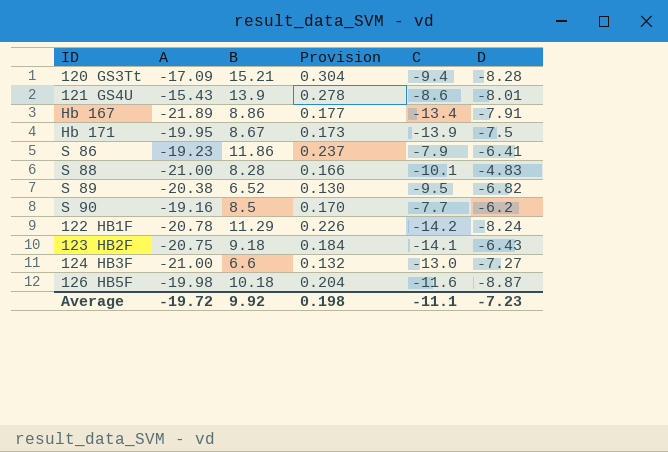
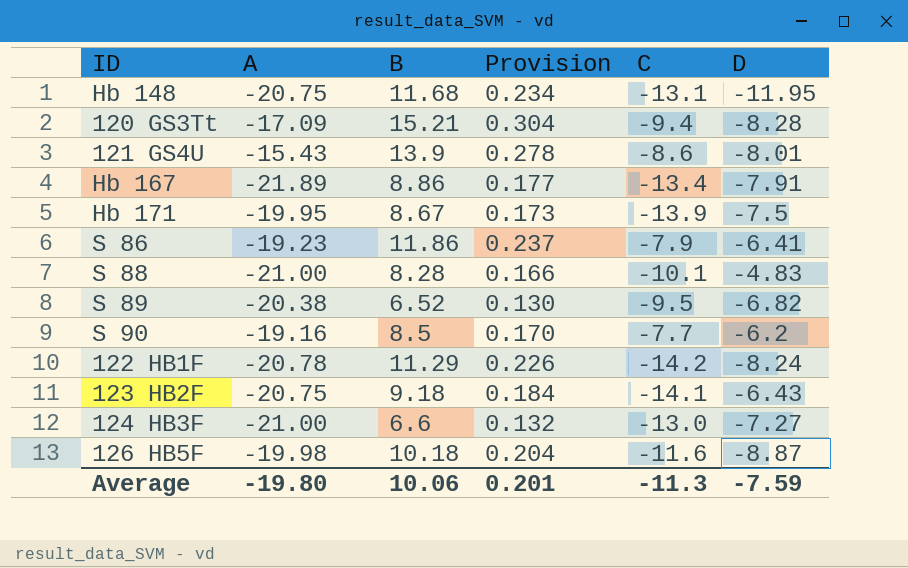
row Hb 148: none -> -20.75 | 11.68 | 0.234 | -13.1 | -11.95
Average | A: -19.72 -> -19.80
Average | B: 9.92 -> 10.06
Average | Provision: 0.198 -> 0.201
Average | C: -11.1 -> -11.3
Average | D: -7.23 -> -7.59

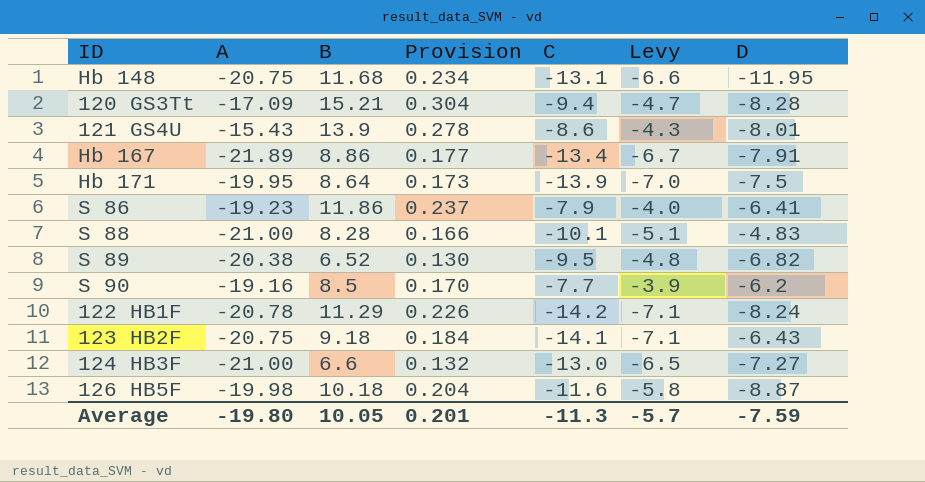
column Levy | formula: none -> [C] * 0.5
Hb 171 | B: 8.67 -> 8.64
Average | B: 10.06 -> 10.05

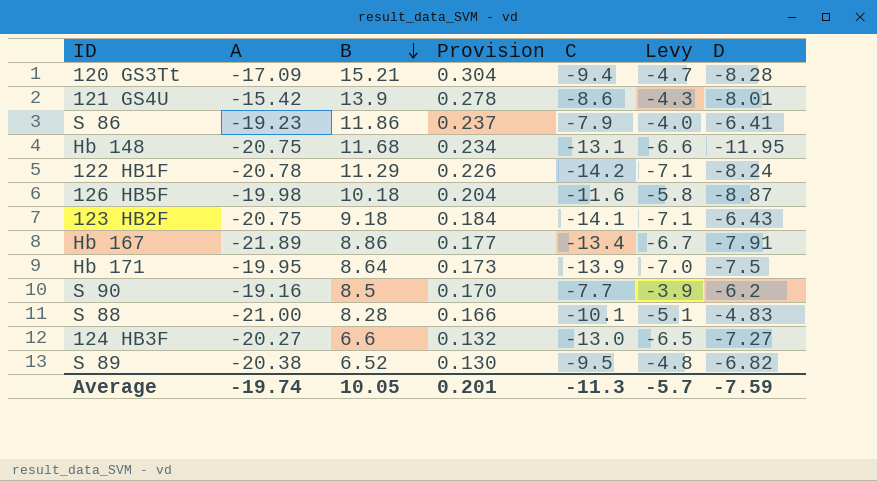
row order: none -> B descending
121 GS4U | A: -15.43 -> -15.42
124 HB3F | A: -21.00 -> -20.27
Average | A: -19.80 -> -19.74

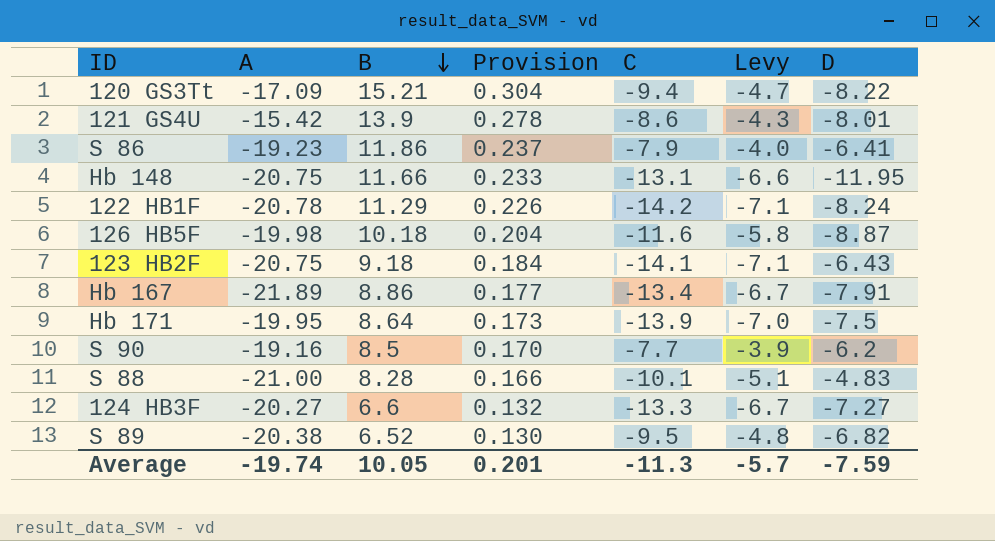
120 GS3Tt | D: -8.28 -> -8.22
Hb 148 | B: 11.68 -> 11.66
Hb 148 | Provision: 0.234 -> 0.233
124 HB3F | C: -13.0 -> -13.3
124 HB3F | Levy: -6.5 -> -6.7

